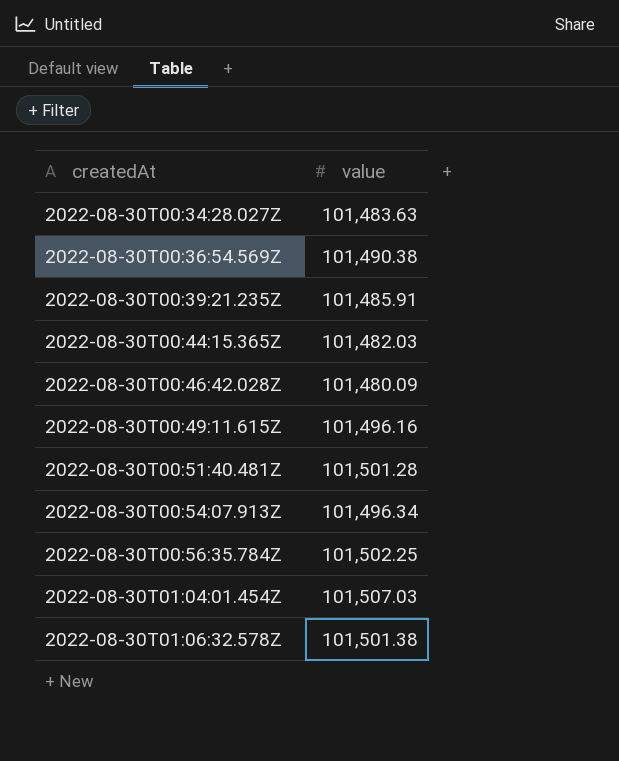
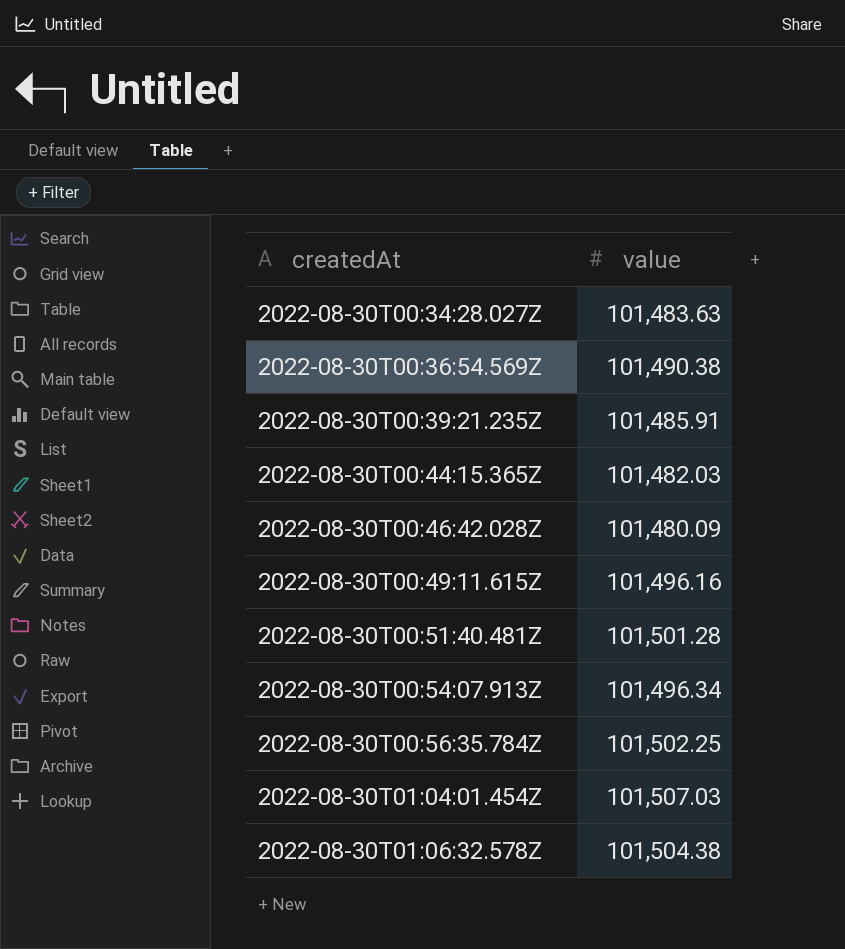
2022-08-30T01:06:32.578Z | value: 101,501.38 -> 101,504.38

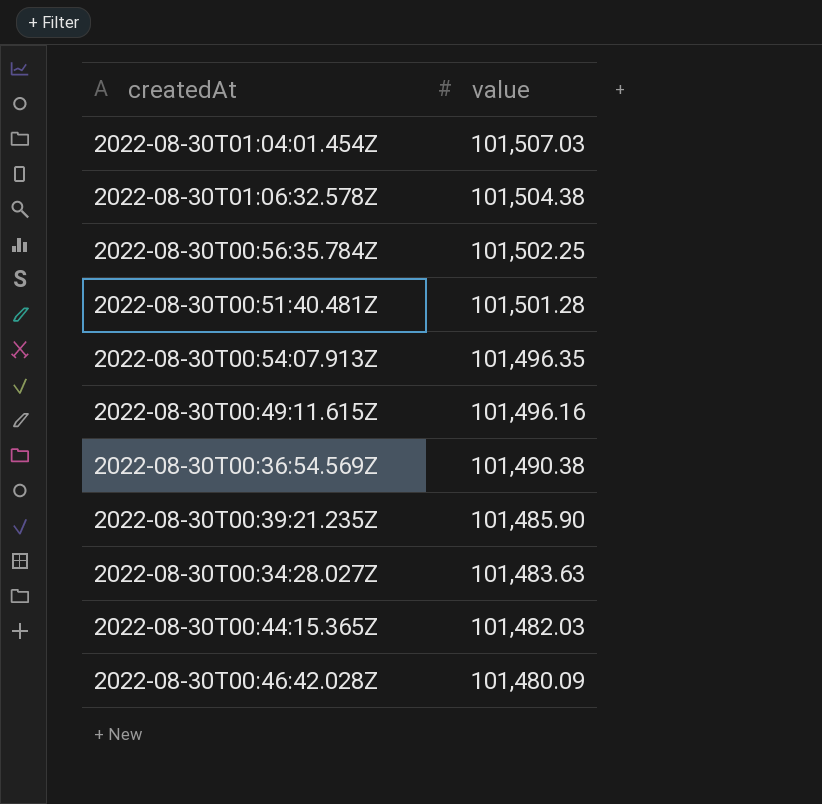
row order: createdAt ascending -> value descending
2022-08-30T00:54:07.913Z | value: 101,496.34 -> 101,496.35
2022-08-30T00:39:21.235Z | value: 101,485.91 -> 101,485.90

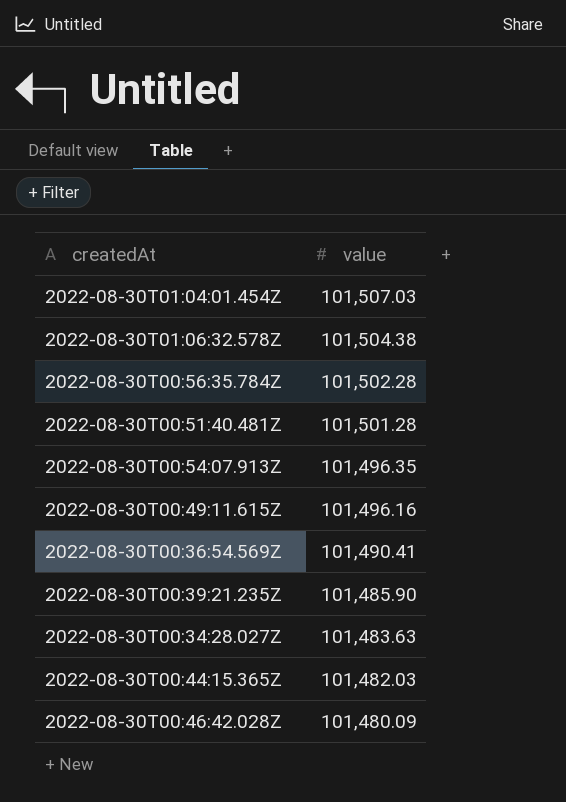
2022-08-30T00:56:35.784Z | value: 101,502.25 -> 101,502.28
2022-08-30T00:36:54.569Z | value: 101,490.38 -> 101,490.41

